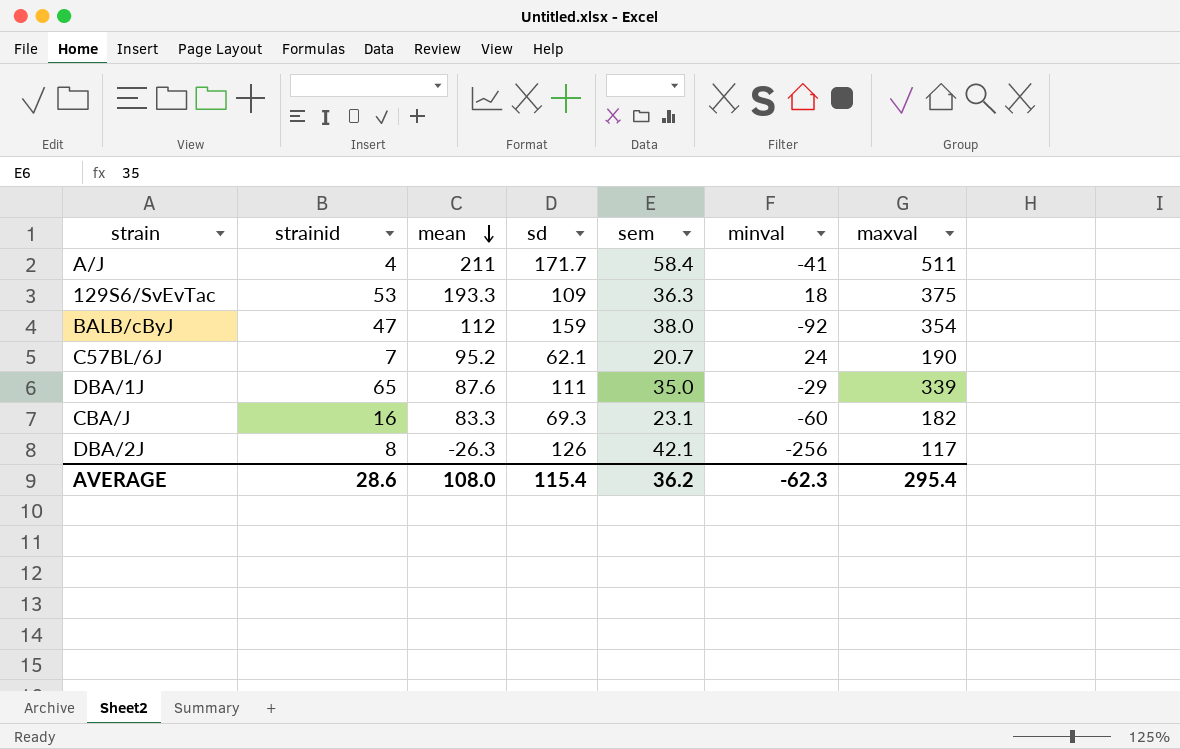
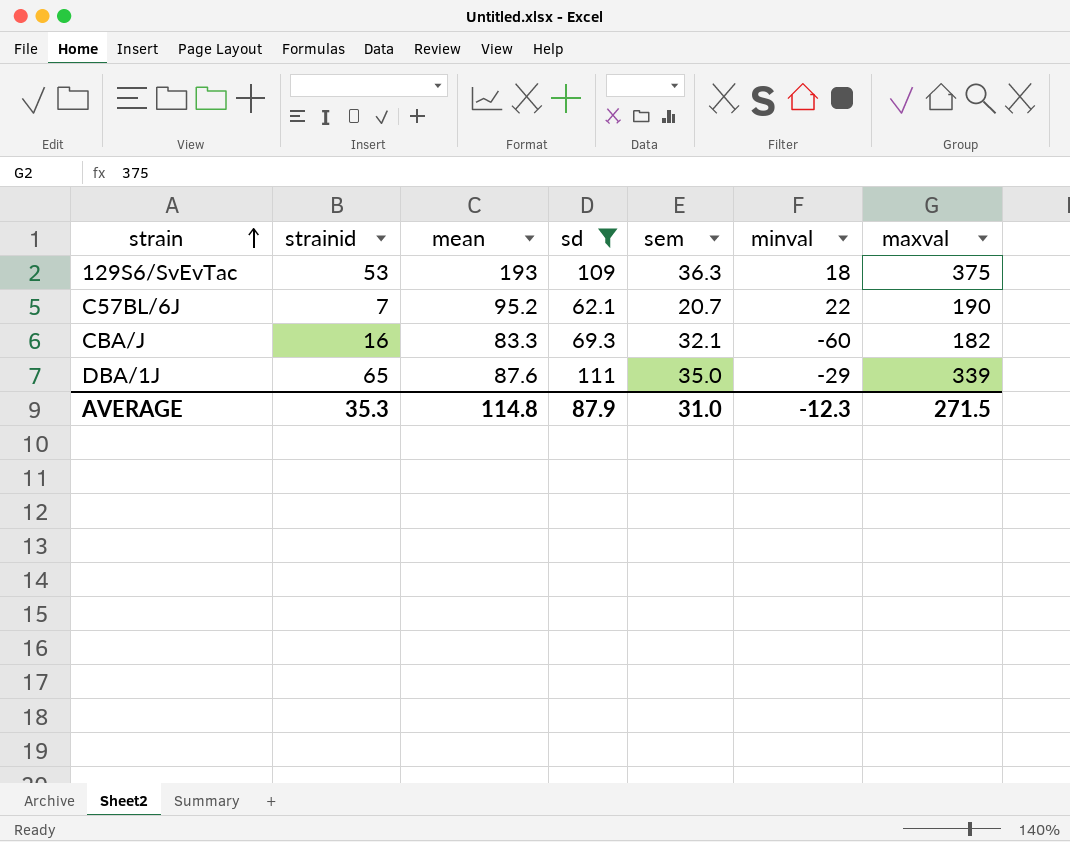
filter: none -> sd <= 111
row order: mean descending -> strain ascending
129S6/SvEvTac | mean: 193.3 -> 193
C57BL/6J | minval: 24 -> 22
CBA/J | sem: 23.1 -> 32.1
AVERAGE | strainid: 28.6 -> 35.3
AVERAGE | mean: 108.0 -> 114.8
AVERAGE | sd: 115.4 -> 87.9
AVERAGE | sem: 36.2 -> 31.0
AVERAGE | minval: -62.3 -> -12.3
AVERAGE | maxval: 295.4 -> 271.5

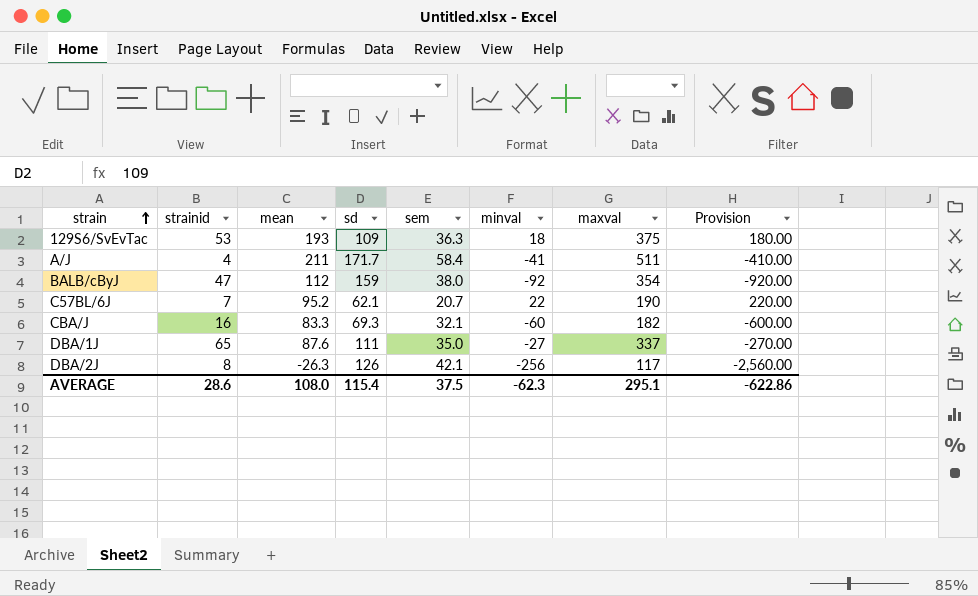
filter: sd <= 111 -> none
column Provision | formula: none -> [minval] * 10
DBA/1J | minval: -29 -> -27
DBA/1J | maxval: 339 -> 337
AVERAGE | strainid: 35.3 -> 28.6
AVERAGE | mean: 114.8 -> 108.0
AVERAGE | sd: 87.9 -> 115.4
AVERAGE | sem: 31.0 -> 37.5
AVERAGE | minval: -12.3 -> -62.3
AVERAGE | maxval: 271.5 -> 295.1

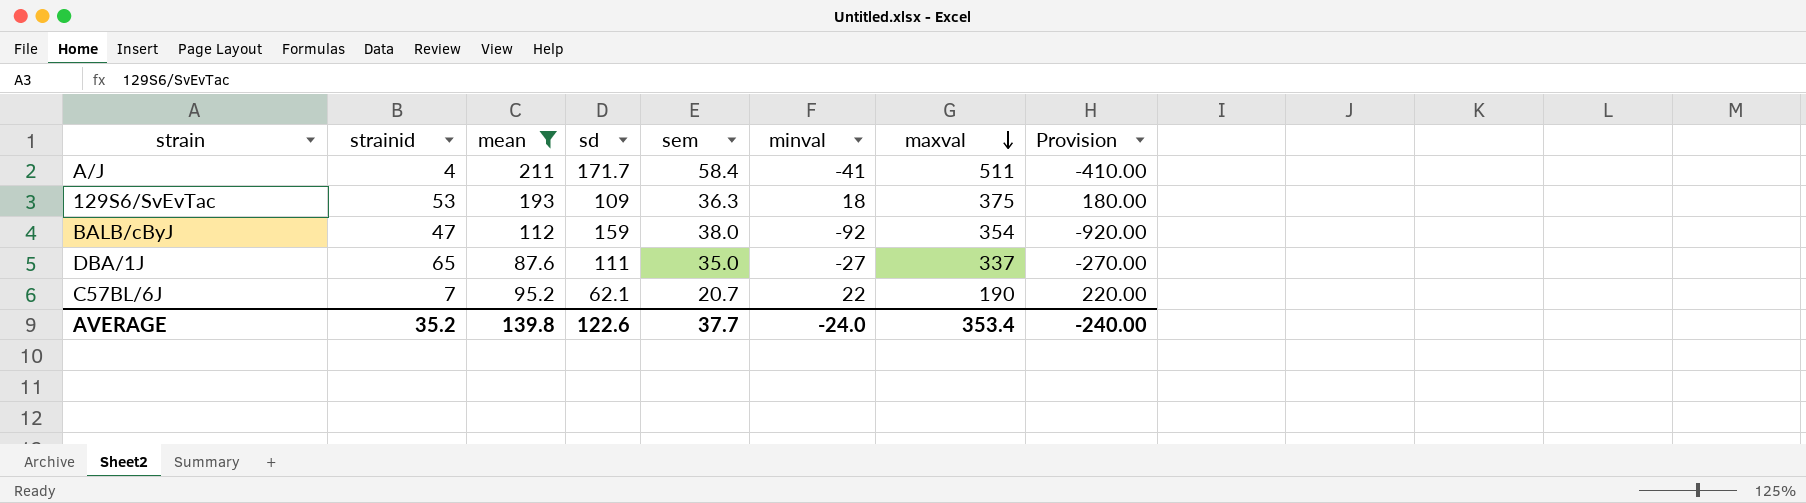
filter: none -> mean >= 87.6
row order: strain ascending -> maxval descending
AVERAGE | strainid: 28.6 -> 35.2
AVERAGE | mean: 108.0 -> 139.8
AVERAGE | sd: 115.4 -> 122.6
AVERAGE | sem: 37.5 -> 37.7
AVERAGE | minval: -62.3 -> -24.0
AVERAGE | maxval: 295.1 -> 353.4
AVERAGE | Provision: -622.86 -> -240.00

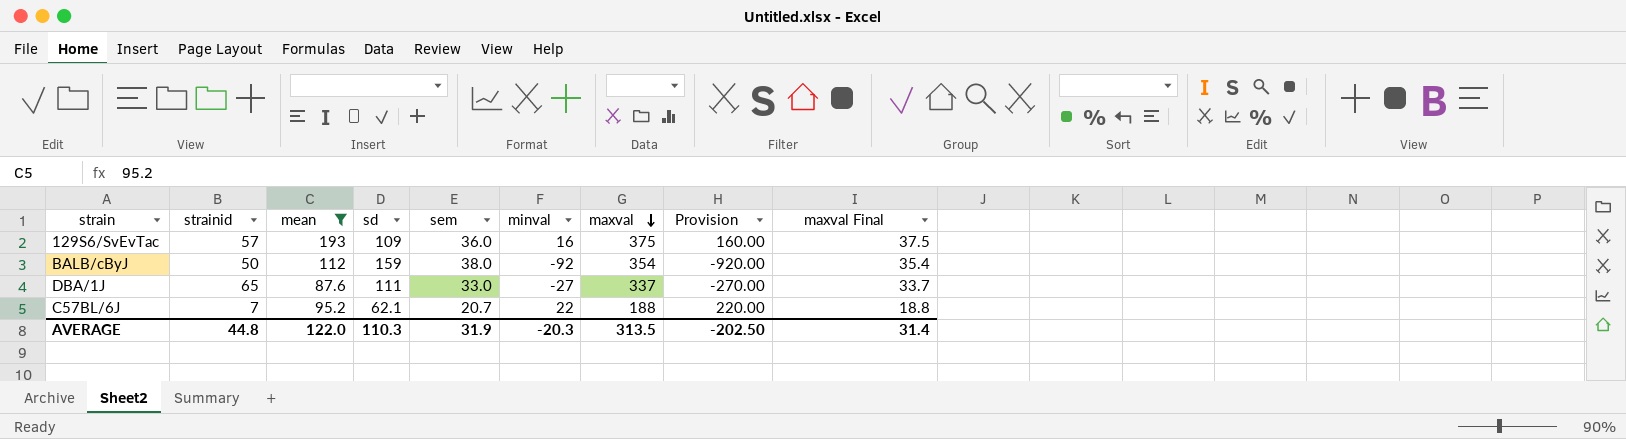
column maxval Final | formula: none -> [maxval] * 0.1
row A/J: 4 | 211 | 171.7 | 58.4 | -41 | 511 | -410.00 -> none
129S6/SvEvTac | strainid: 53 -> 57
129S6/SvEvTac | sem: 36.3 -> 36.0
129S6/SvEvTac | minval: 18 -> 16
129S6/SvEvTac | Provision: 180.00 -> 160.00
BALB/cByJ | strainid: 47 -> 50
DBA/1J | sem: 35.0 -> 33.0
C57BL/6J | maxval: 190 -> 188
AVERAGE | strainid: 35.2 -> 44.8
AVERAGE | mean: 139.8 -> 122.0
AVERAGE | sd: 122.6 -> 110.3
AVERAGE | sem: 37.7 -> 31.9
AVERAGE | minval: -24.0 -> -20.3
AVERAGE | maxval: 353.4 -> 313.5
AVERAGE | Provision: -240.00 -> -202.50

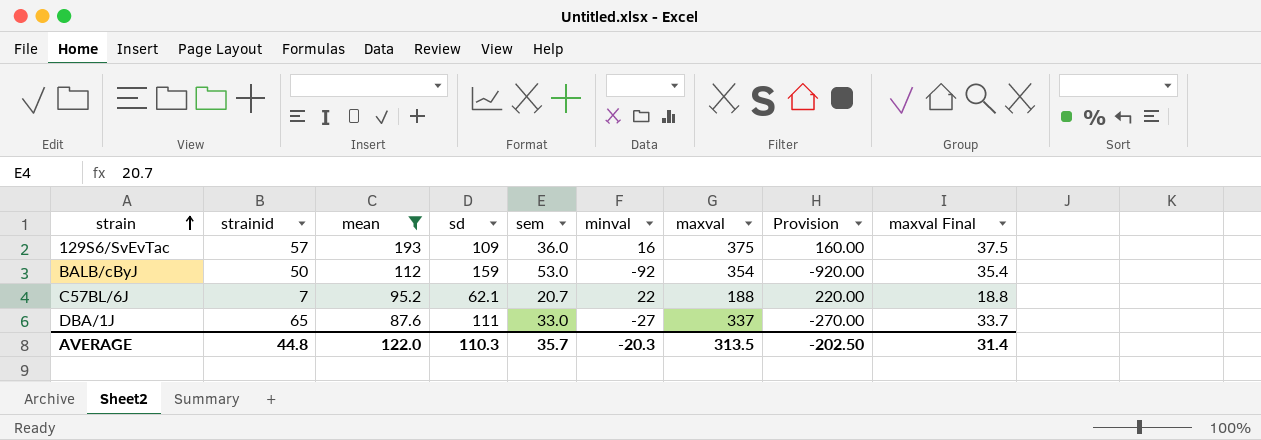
row order: maxval descending -> strain ascending
BALB/cByJ | sem: 38.0 -> 53.0
AVERAGE | sem: 31.9 -> 35.7

